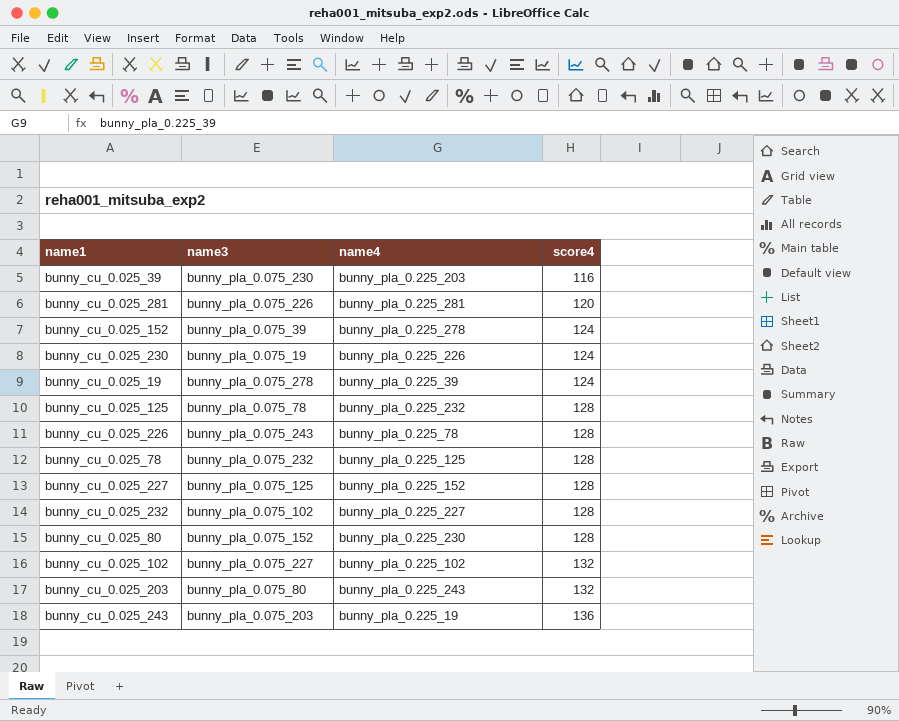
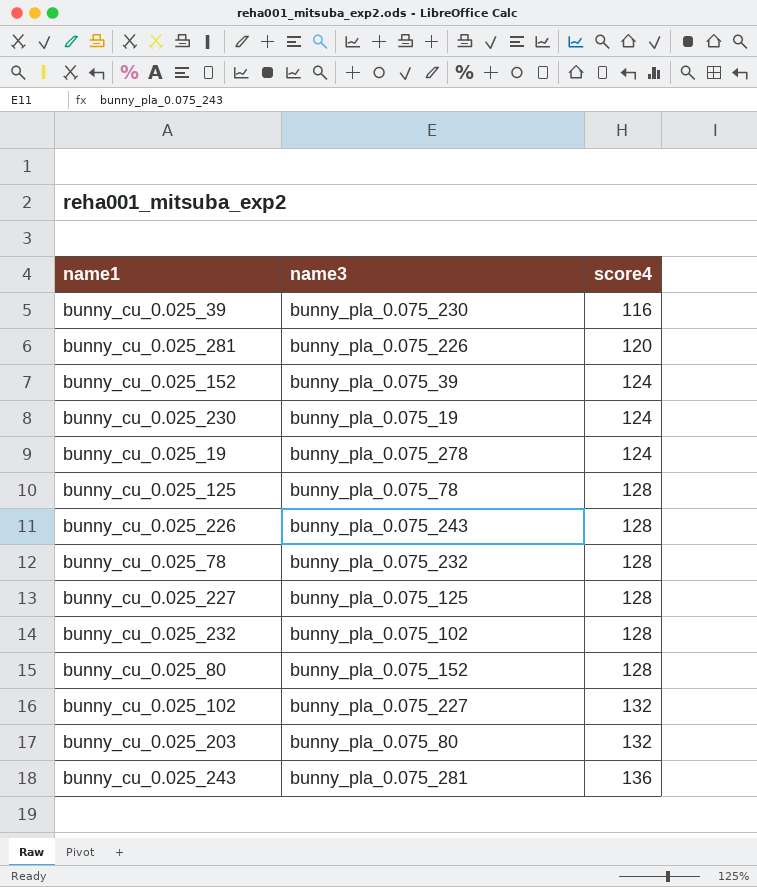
column name4 | position: 3 -> none
bunny_cu_0.025_243 | name3: bunny_pla_0.075_203 -> bunny_pla_0.075_281

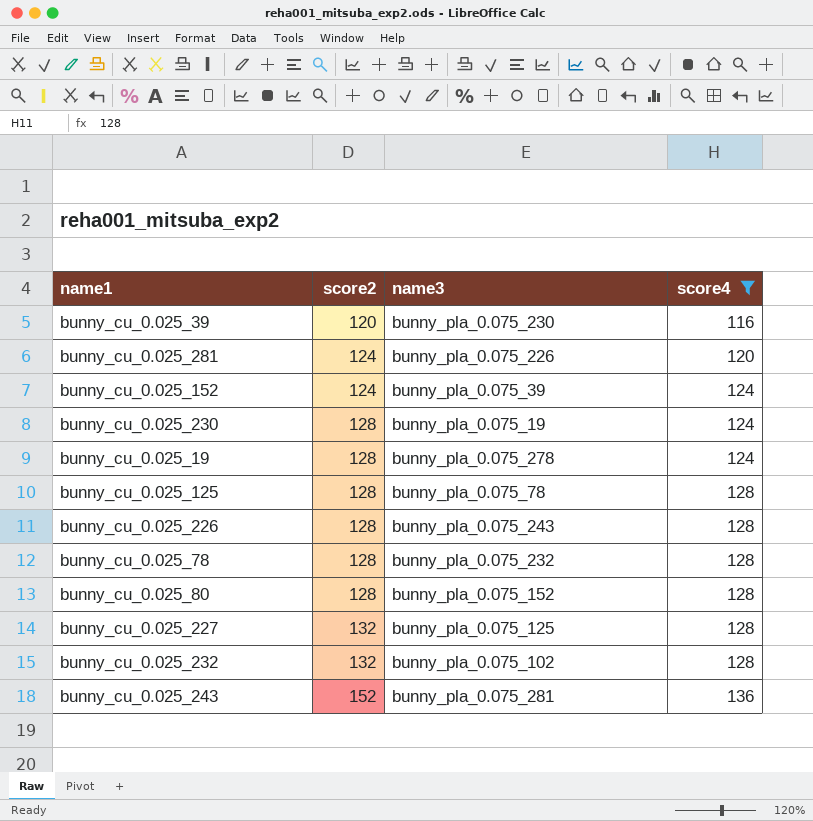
filter: none -> score4 != 132
row order: score4 ascending -> score2 ascending
column score2 | position: none -> 2

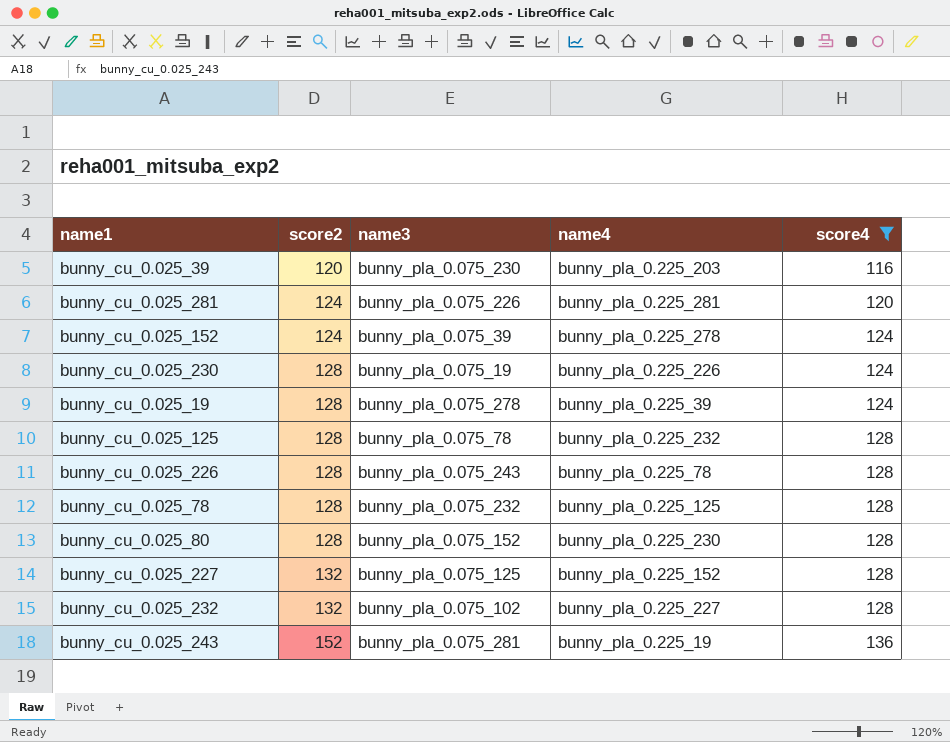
column name4 | position: none -> 4

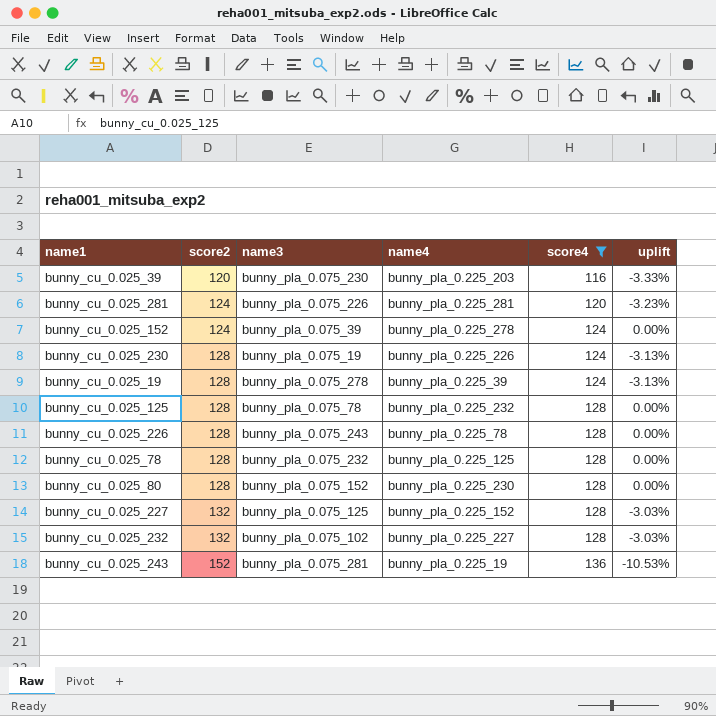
column uplift | formula: none -> ([score4] - [score2]) / [score2]

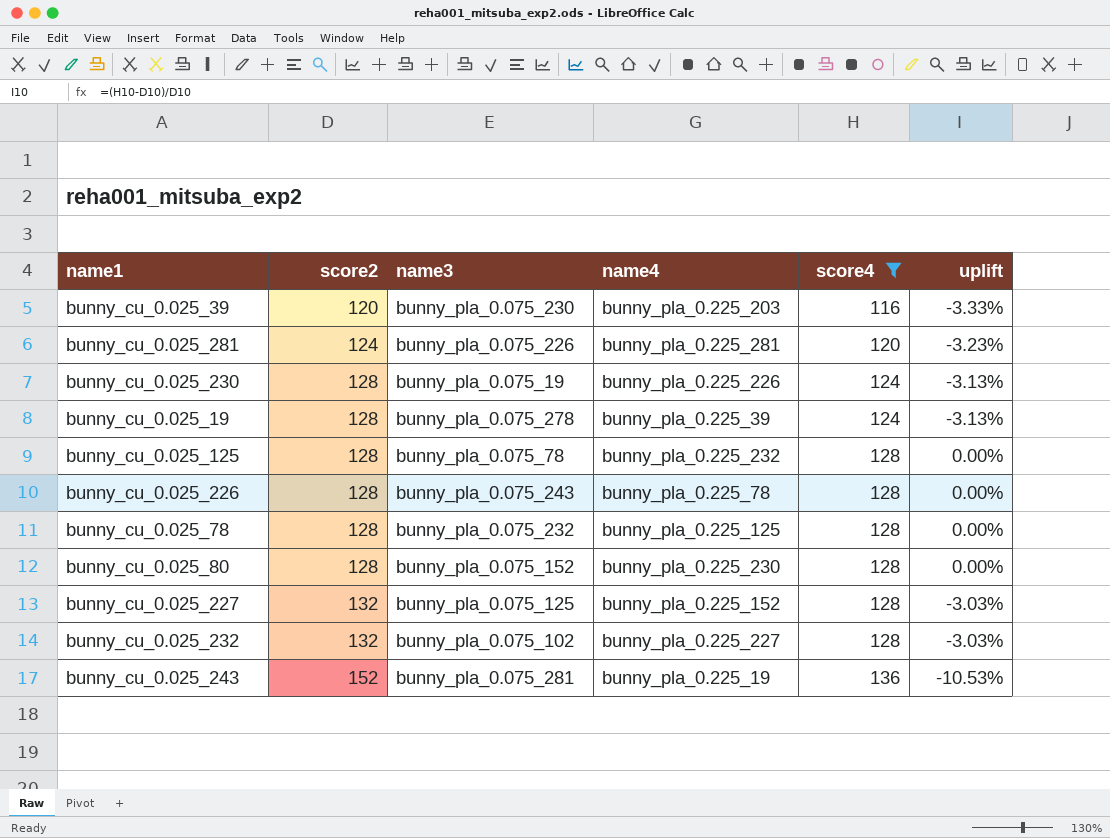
row bunny_cu_0.025_152: 124 | bunny_pla_0.075_39 | bunny_pla_0.225_278 | 124 | 0.00% -> none

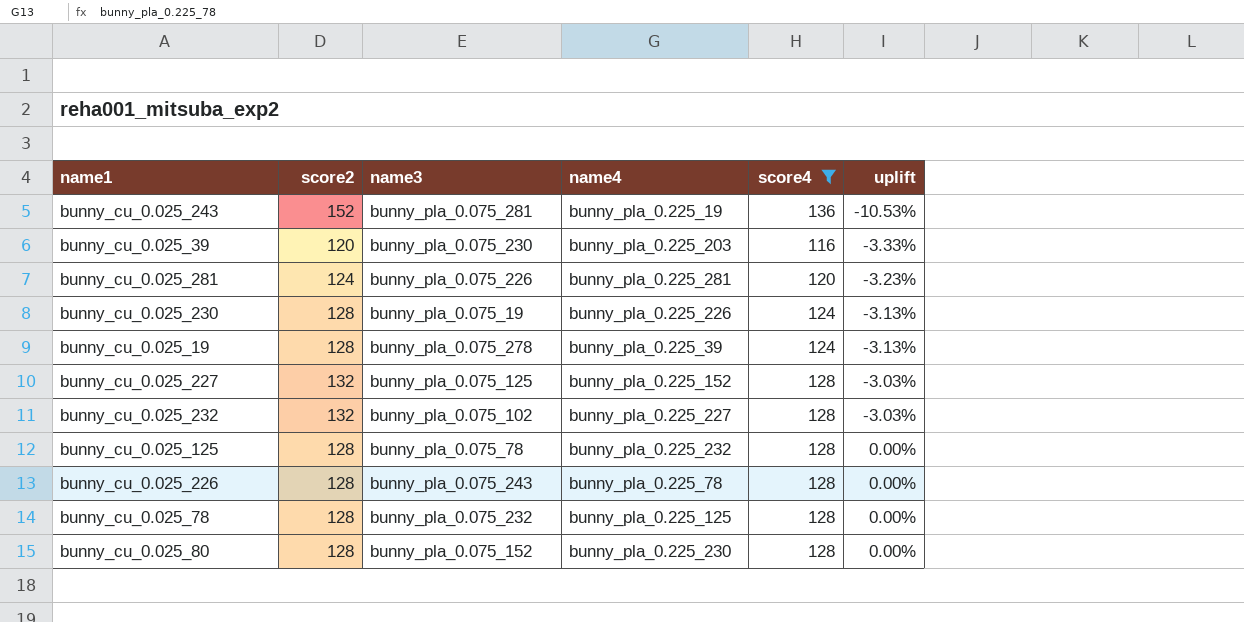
row order: score2 ascending -> uplift ascending

